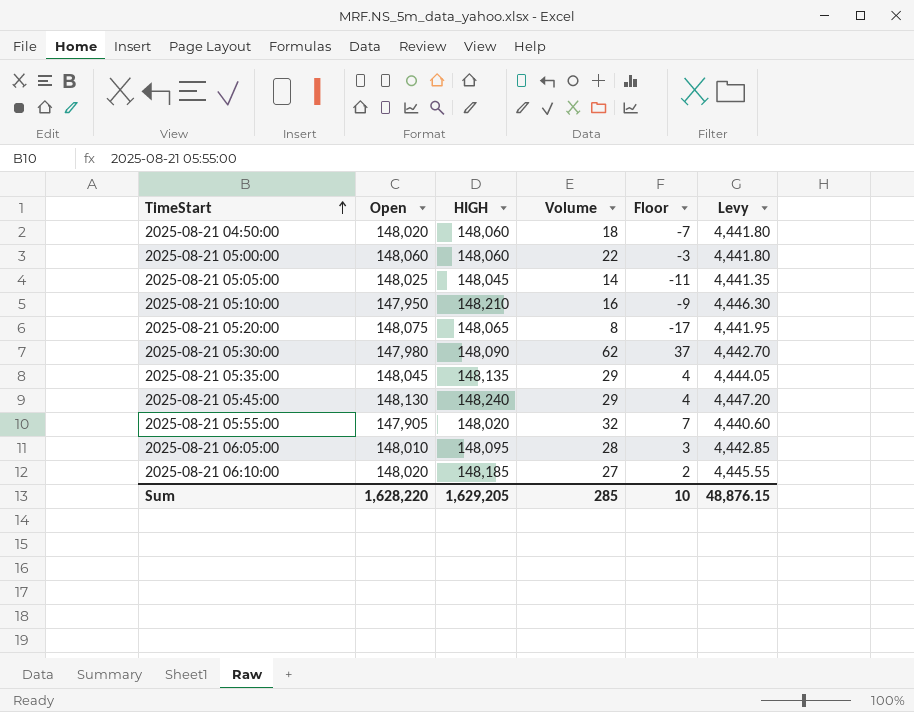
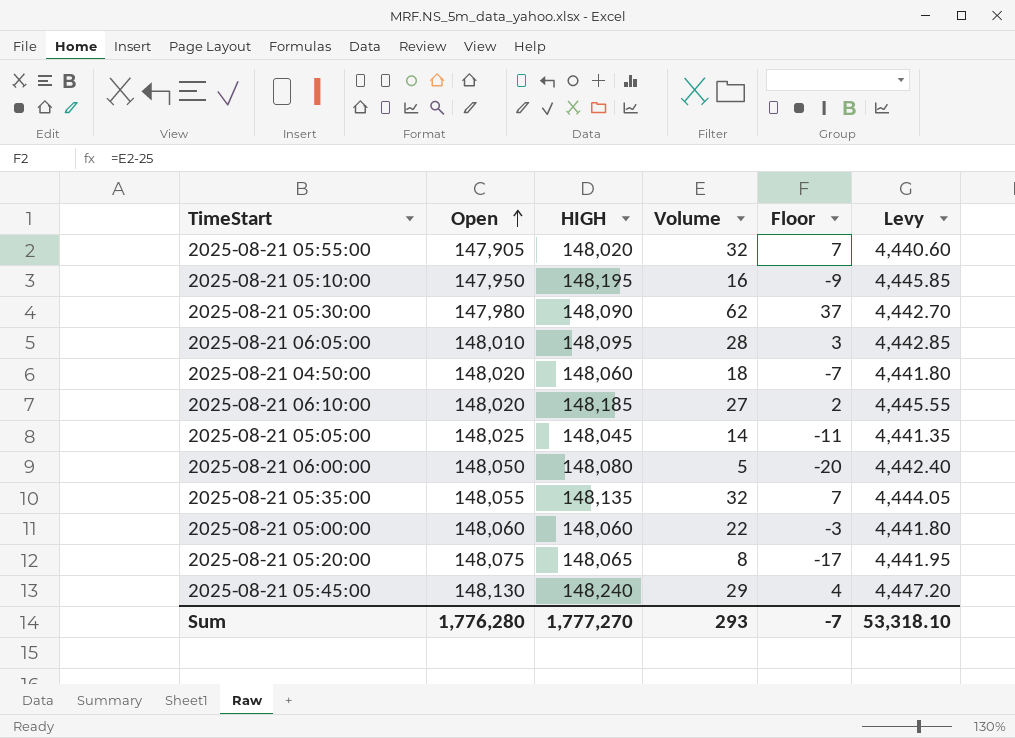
row order: TimeStart ascending -> Open ascending
2025-08-21 05:10:00 | HIGH: 148,210 -> 148,195
2025-08-21 05:10:00 | Levy: 4,446.30 -> 4,445.85
row 2025-08-21 06:00:00: none -> 148,050 | 148,080 | 5 | -20 | 4,442.40
2025-08-21 05:35:00 | Open: 148,045 -> 148,055
2025-08-21 05:35:00 | Volume: 29 -> 32
2025-08-21 05:35:00 | Floor: 4 -> 7
Sum | Open: 1,628,220 -> 1,776,280
Sum | HIGH: 1,629,205 -> 1,777,270
Sum | Volume: 285 -> 293
Sum | Floor: 10 -> -7
Sum | Levy: 48,876.15 -> 53,318.10

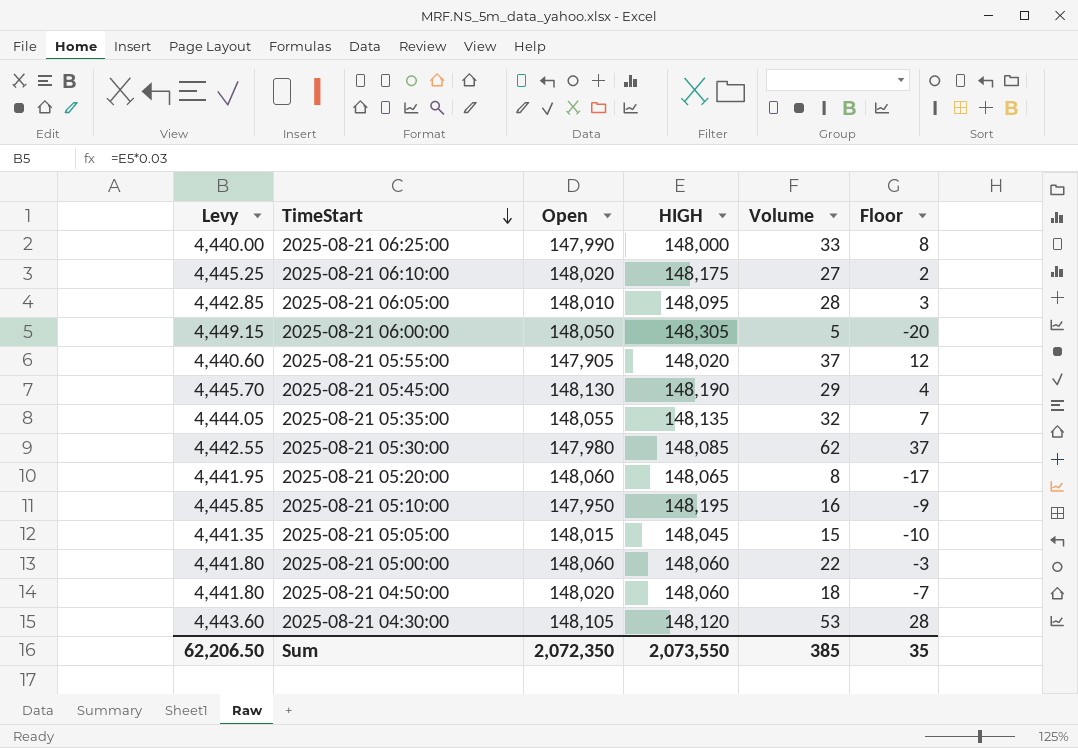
row order: Open ascending -> TimeStart descending
column Levy | position: 6 -> 1
row 2025-08-21 06:25:00: none -> 4,440.00 | 147,990 | 148,000 | 33 | 8
2025-08-21 06:10:00 | Levy: 4,445.55 -> 4,445.25
2025-08-21 06:10:00 | HIGH: 148,185 -> 148,175
2025-08-21 06:00:00 | Levy: 4,442.40 -> 4,449.15
2025-08-21 06:00:00 | HIGH: 148,080 -> 148,305
2025-08-21 05:55:00 | Volume: 32 -> 37
2025-08-21 05:55:00 | Floor: 7 -> 12
2025-08-21 05:45:00 | Levy: 4,447.20 -> 4,445.70
2025-08-21 05:45:00 | HIGH: 148,240 -> 148,190
2025-08-21 05:30:00 | Levy: 4,442.70 -> 4,442.55
2025-08-21 05:30:00 | HIGH: 148,090 -> 148,085
2025-08-21 05:20:00 | Open: 148,075 -> 148,060
2025-08-21 05:05:00 | Open: 148,025 -> 148,015
2025-08-21 05:05:00 | Volume: 14 -> 15
2025-08-21 05:05:00 | Floor: -11 -> -10
row 2025-08-21 04:30:00: none -> 4,443.60 | 148,105 | 148,120 | 53 | 28
Sum | Levy: 53,318.10 -> 62,206.50
Sum | Open: 1,776,280 -> 2,072,350
Sum | HIGH: 1,777,270 -> 2,073,550
Sum | Volume: 293 -> 385
Sum | Floor: -7 -> 35

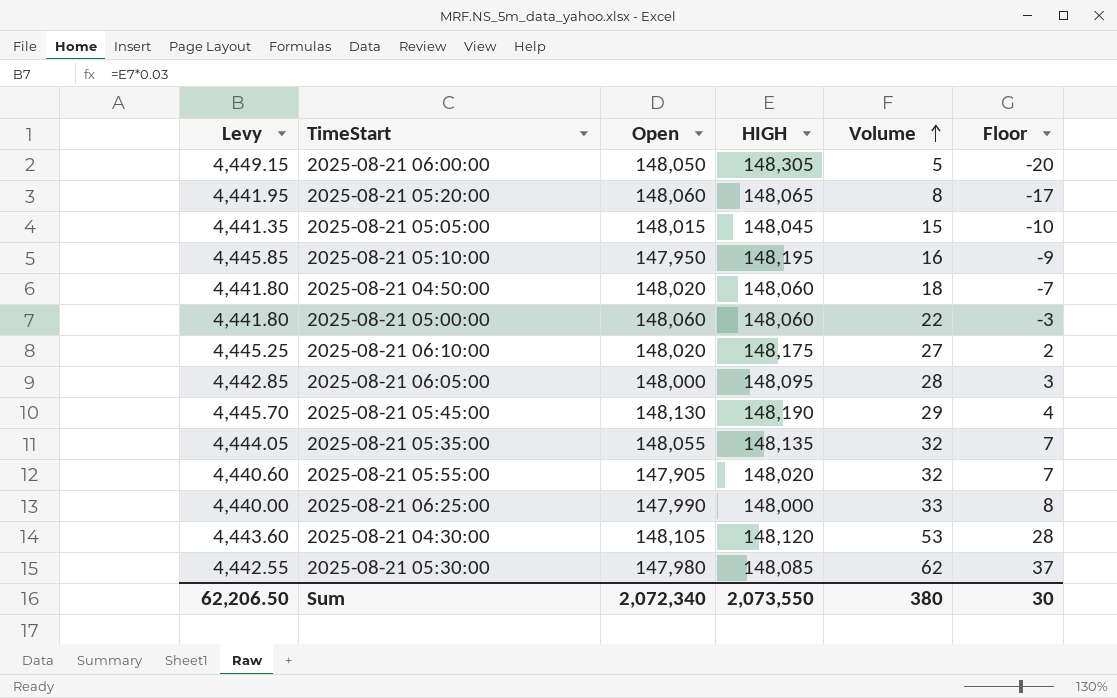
row order: TimeStart descending -> Volume ascending
2025-08-21 06:05:00 | Open: 148,010 -> 148,000
2025-08-21 05:55:00 | Volume: 37 -> 32
2025-08-21 05:55:00 | Floor: 12 -> 7
Sum | Open: 2,072,350 -> 2,072,340
Sum | Volume: 385 -> 380
Sum | Floor: 35 -> 30

